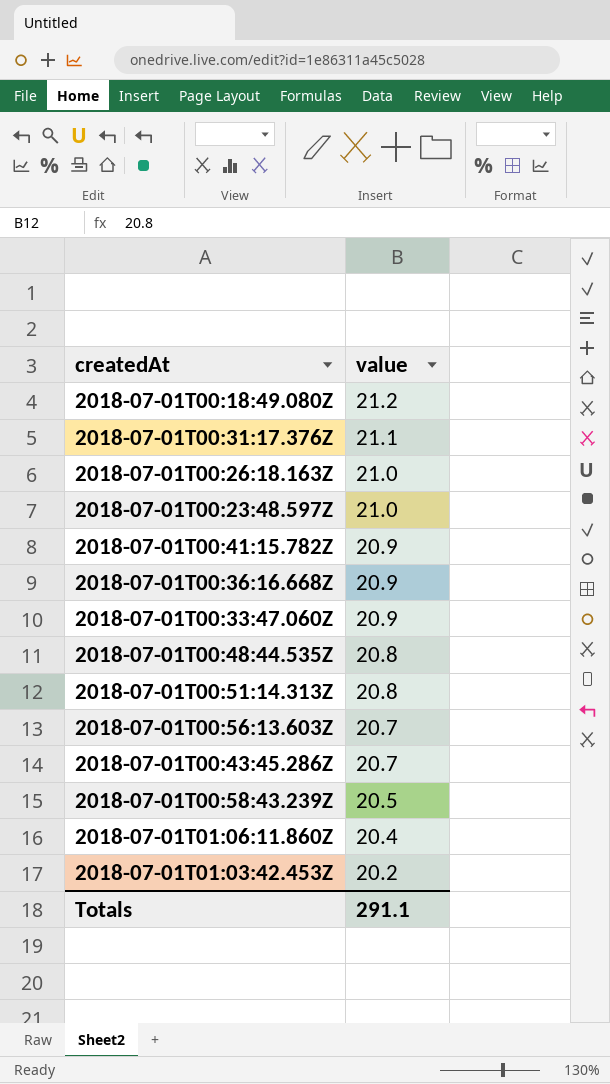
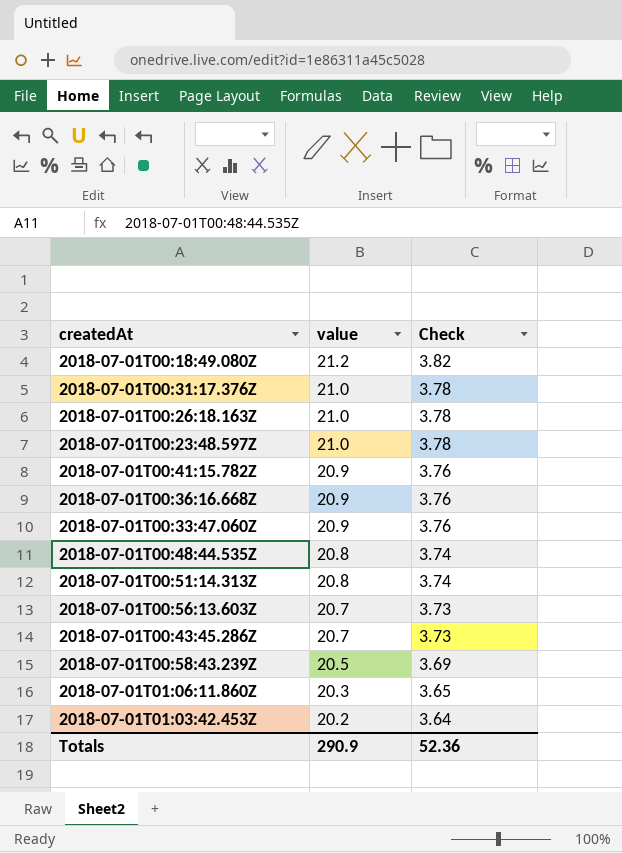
column Check | formula: none -> [value] * 0.18
2018-07-01T00:31:17.376Z | value: 21.1 -> 21.0
2018-07-01T01:06:11.860Z | value: 20.4 -> 20.3
Totals | value: 291.1 -> 290.9

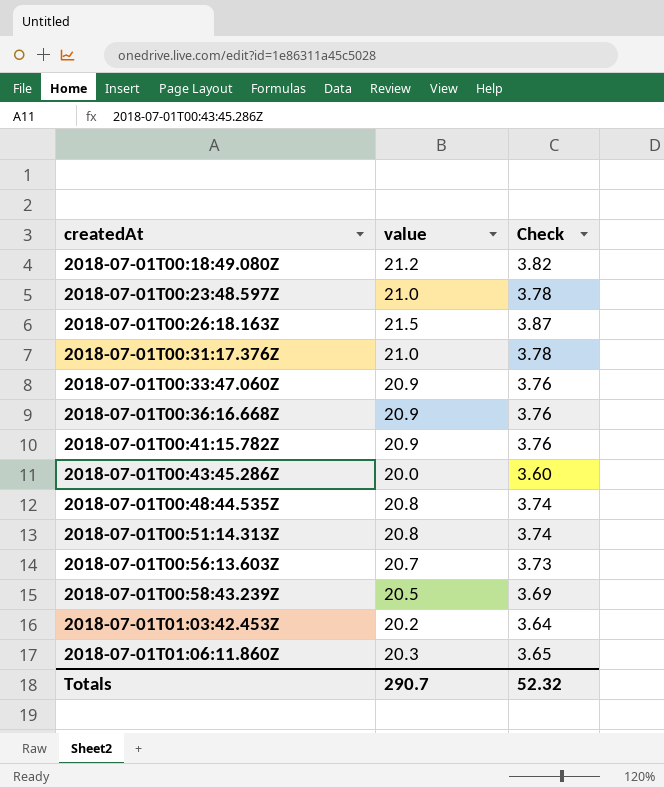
row order: value descending -> createdAt ascending
2018-07-01T00:26:18.163Z | value: 21.0 -> 21.5
2018-07-01T00:26:18.163Z | Check: 3.78 -> 3.87
2018-07-01T00:43:45.286Z | value: 20.7 -> 20.0
2018-07-01T00:43:45.286Z | Check: 3.73 -> 3.60
Totals | value: 290.9 -> 290.7
Totals | Check: 52.36 -> 52.32

